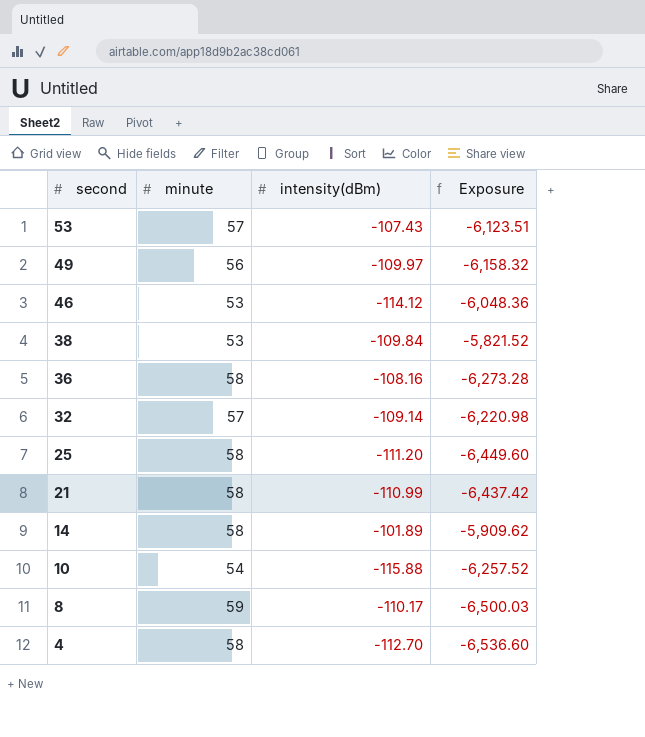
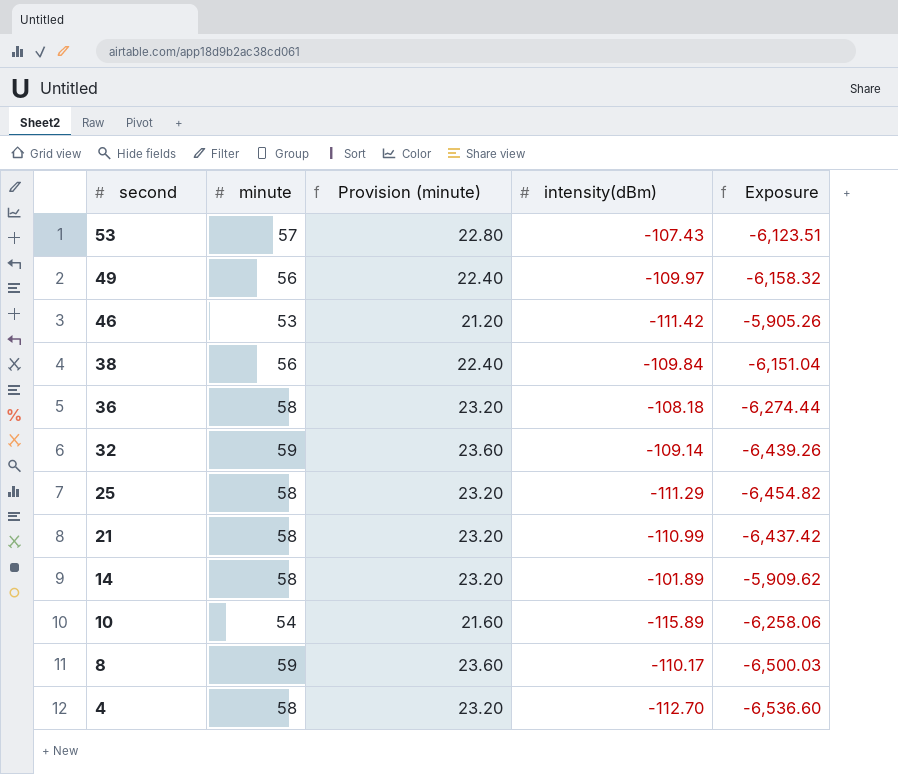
column Provision (minute) | formula: none -> [minute] * 0.4
46 | intensity(dBm): -114.12 -> -111.42
46 | Exposure: -6,048.36 -> -5,905.26
38 | minute: 53 -> 56
38 | Exposure: -5,821.52 -> -6,151.04
36 | intensity(dBm): -108.16 -> -108.18
36 | Exposure: -6,273.28 -> -6,274.44
32 | minute: 57 -> 59
32 | Exposure: -6,220.98 -> -6,439.26
25 | intensity(dBm): -111.20 -> -111.29
25 | Exposure: -6,449.60 -> -6,454.82
10 | intensity(dBm): -115.88 -> -115.89
10 | Exposure: -6,257.52 -> -6,258.06

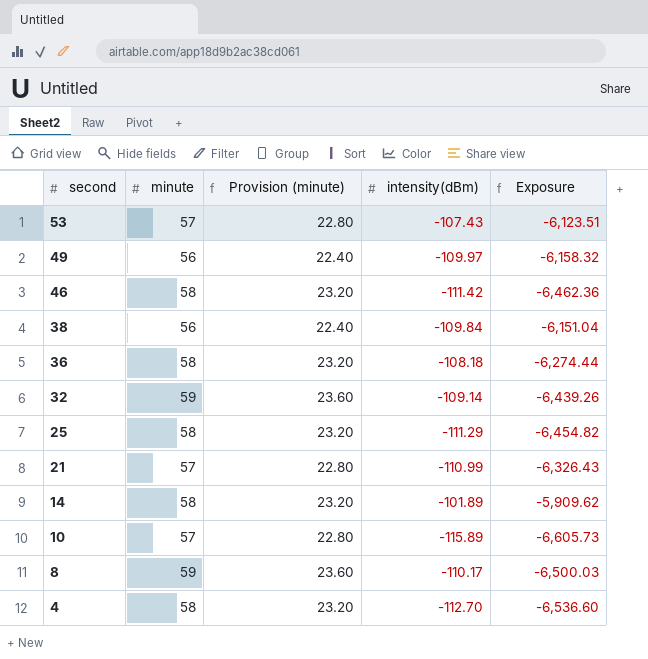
46 | minute: 53 -> 58
46 | Provision (minute): 21.20 -> 23.20
46 | Exposure: -5,905.26 -> -6,462.36
21 | minute: 58 -> 57
21 | Provision (minute): 23.20 -> 22.80
21 | Exposure: -6,437.42 -> -6,326.43
10 | minute: 54 -> 57
10 | Provision (minute): 21.60 -> 22.80
10 | Exposure: -6,258.06 -> -6,605.73

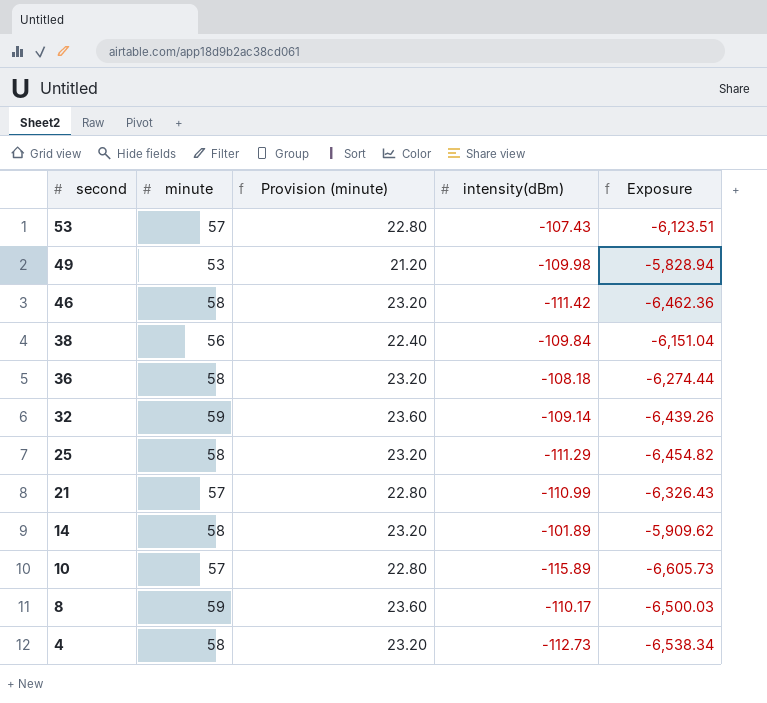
49 | minute: 56 -> 53
49 | Provision (minute): 22.40 -> 21.20
49 | intensity(dBm): -109.97 -> -109.98
49 | Exposure: -6,158.32 -> -5,828.94
4 | intensity(dBm): -112.70 -> -112.73
4 | Exposure: -6,536.60 -> -6,538.34

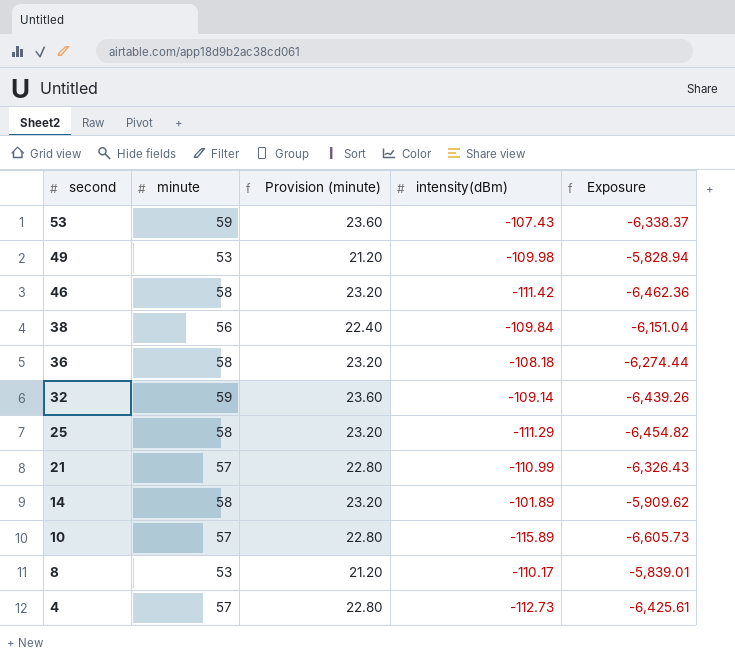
53 | minute: 57 -> 59
53 | Provision (minute): 22.80 -> 23.60
53 | Exposure: -6,123.51 -> -6,338.37
8 | minute: 59 -> 53
8 | Provision (minute): 23.60 -> 21.20
8 | Exposure: -6,500.03 -> -5,839.01
4 | minute: 58 -> 57
4 | Provision (minute): 23.20 -> 22.80
4 | Exposure: -6,538.34 -> -6,425.61

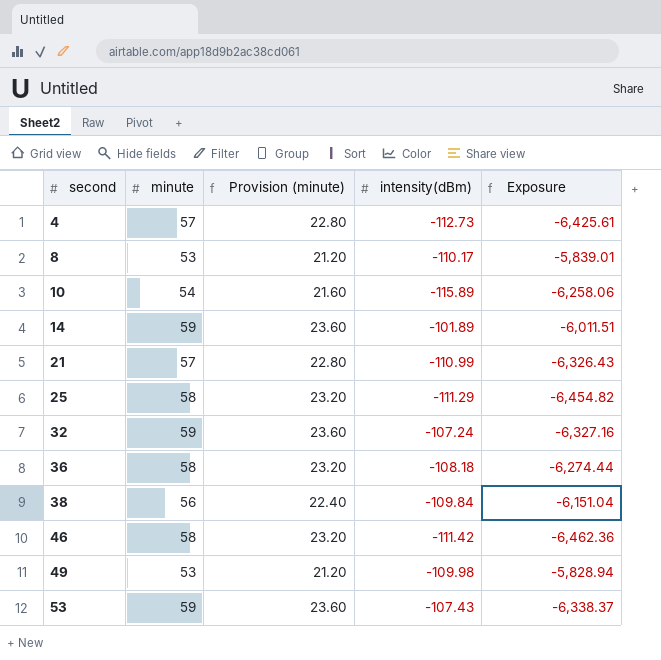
row order: second descending -> second ascending
10 | minute: 57 -> 54
10 | Provision (minute): 22.80 -> 21.60
10 | Exposure: -6,605.73 -> -6,258.06
14 | minute: 58 -> 59
14 | Provision (minute): 23.20 -> 23.60
14 | Exposure: -5,909.62 -> -6,011.51
32 | intensity(dBm): -109.14 -> -107.24
32 | Exposure: -6,439.26 -> -6,327.16

